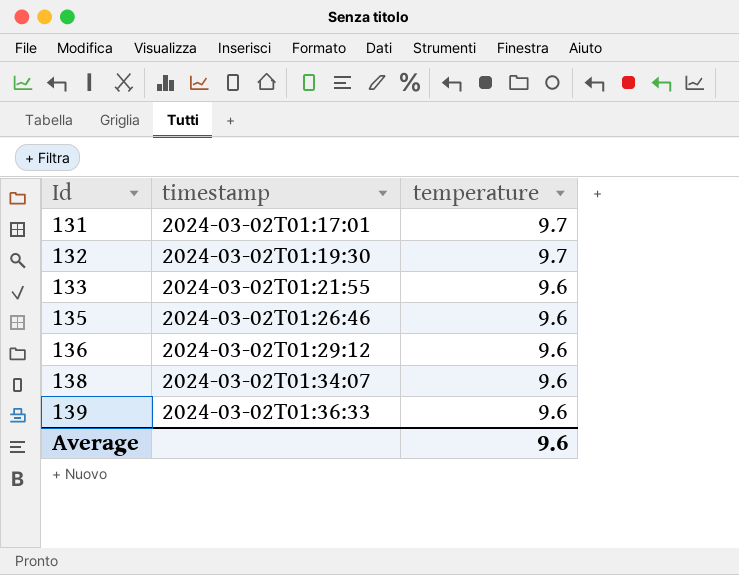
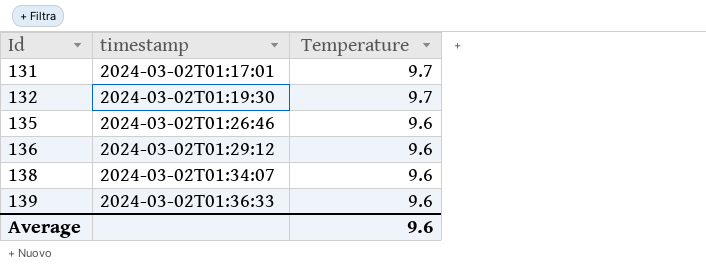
column name: temperature -> Temperature
row 133: 2024-03-02T01:21:55 | 9.6 -> none

